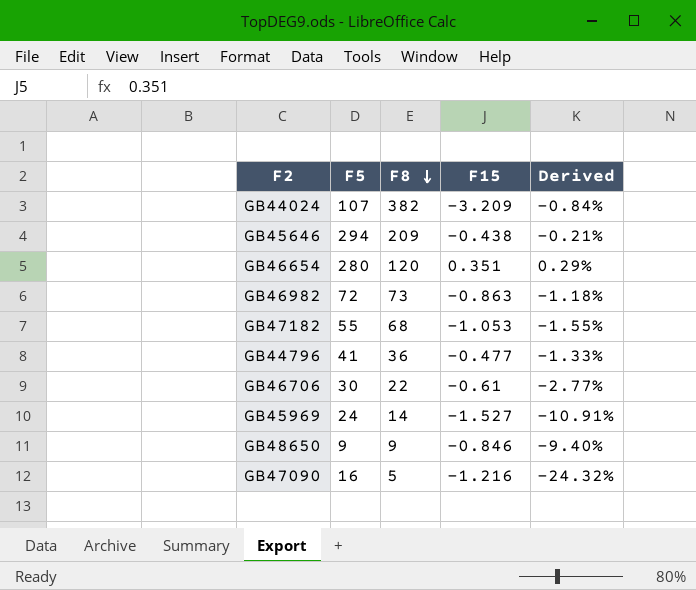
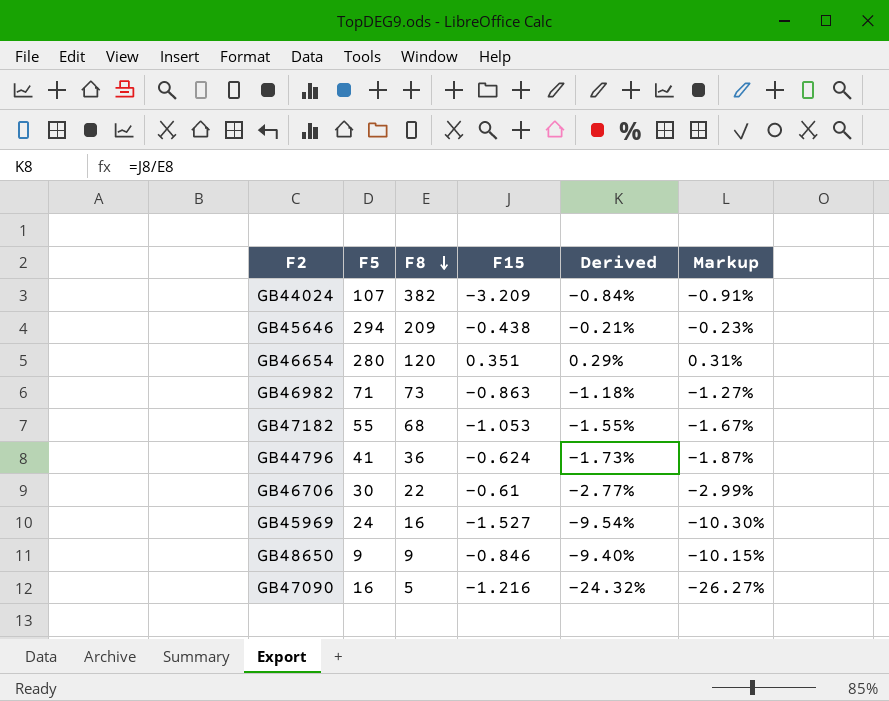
column Markup | formula: none -> [Derived] * 1.08
GB46982 | F5: 72 -> 71
GB44796 | F15: -0.477 -> -0.624
GB44796 | Derived: -1.33% -> -1.73%
GB45969 | F8: 14 -> 16
GB45969 | Derived: -10.91% -> -9.54%

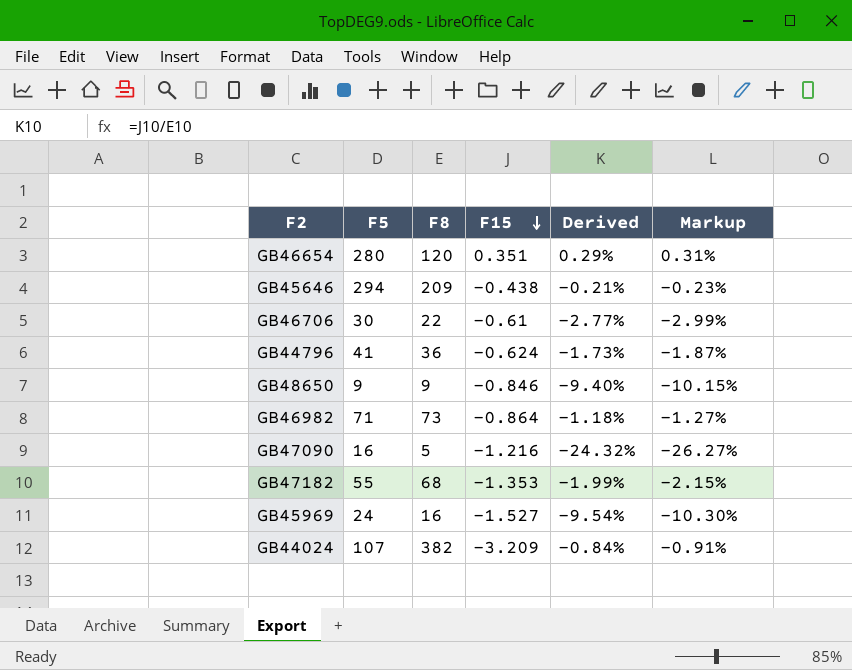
row order: F8 descending -> F15 descending
GB46982 | F15: -0.863 -> -0.864
GB47182 | F15: -1.053 -> -1.353
GB47182 | Derived: -1.55% -> -1.99%
GB47182 | Markup: -1.67% -> -2.15%

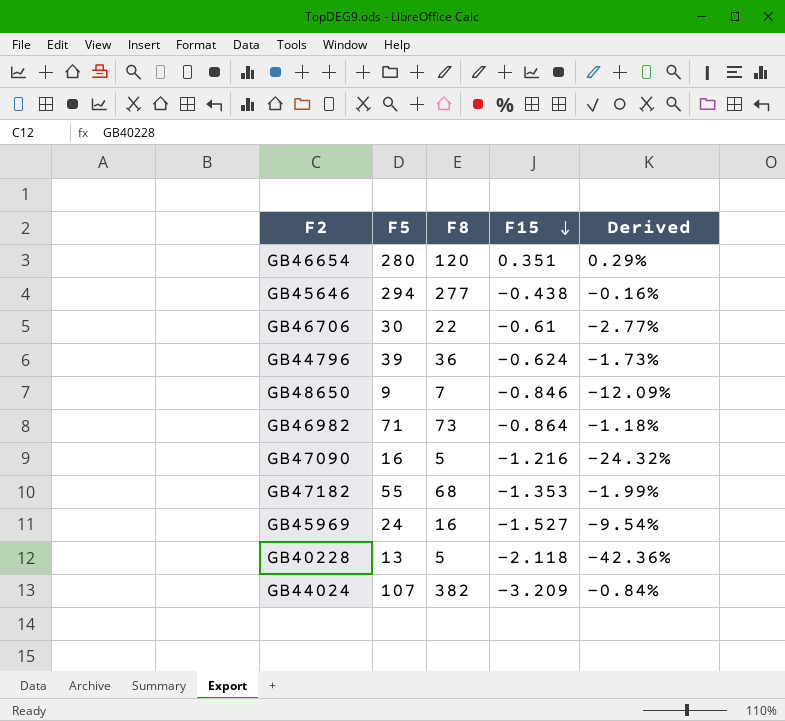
column Markup | formula: [Derived] * 1.08 -> none
GB45646 | F8: 209 -> 277
GB45646 | Derived: -0.21% -> -0.16%
GB44796 | F5: 41 -> 39
GB48650 | F8: 9 -> 7
GB48650 | Derived: -9.40% -> -12.09%
row GB40228: none -> 13 | 5 | -2.118 | -42.36%

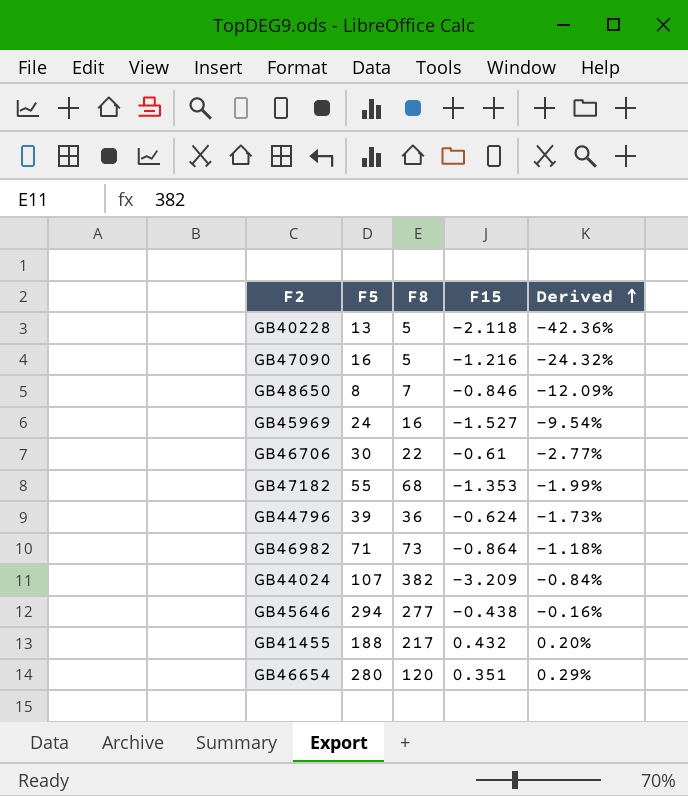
row order: F15 descending -> Derived ascending
GB48650 | F5: 9 -> 8
row GB41455: none -> 188 | 217 | 0.432 | 0.20%

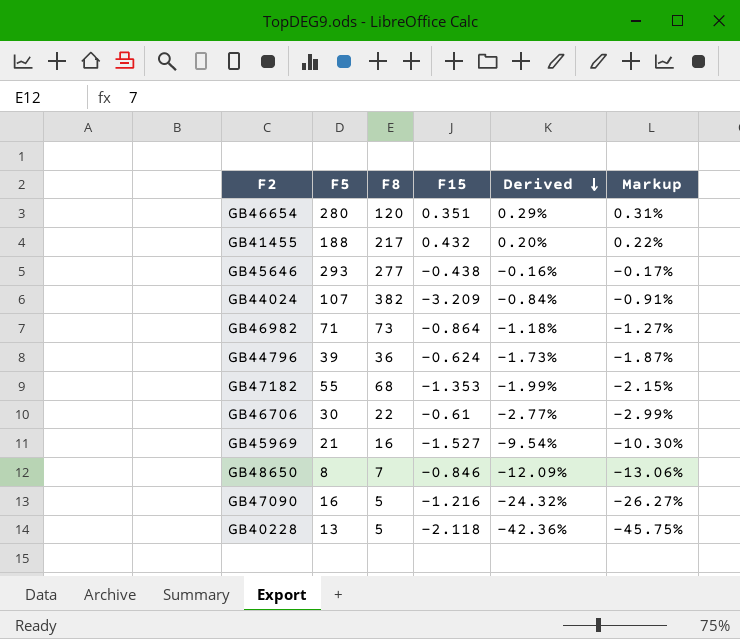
row order: Derived ascending -> Derived descending
column Markup | formula: none -> [Derived] * 1.08
GB45646 | F5: 294 -> 293
GB45969 | F5: 24 -> 21

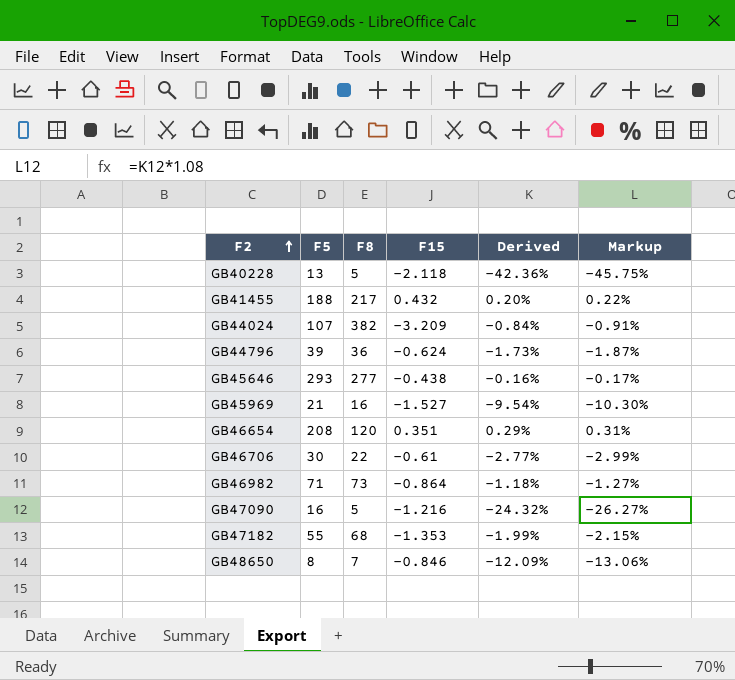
row order: Derived descending -> F2 ascending
GB46654 | F5: 280 -> 208

